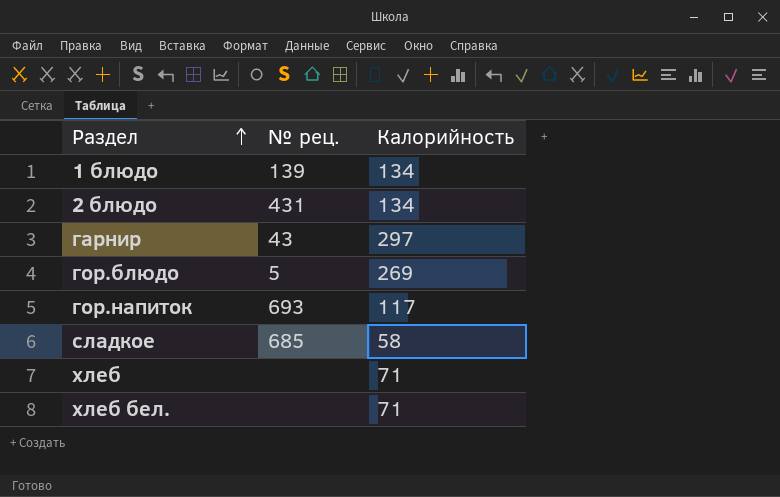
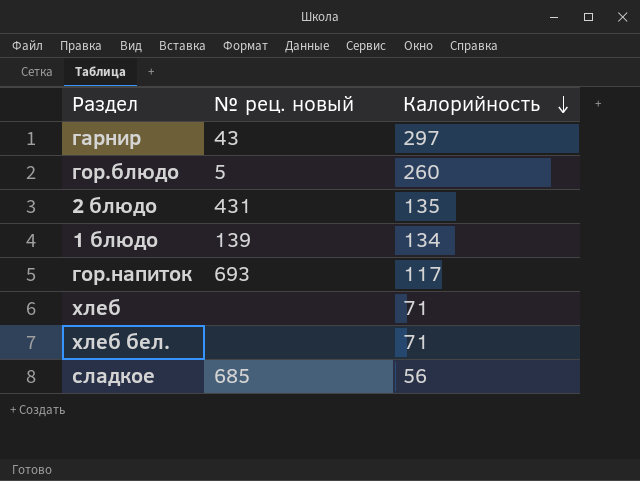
row order: Раздел ascending -> Калорийность descending
column name: № рец. -> № рец. новый
гор.блюдо | Калорийность: 269 -> 260
2 блюдо | Калорийность: 134 -> 135
сладкое | Калорийность: 58 -> 56

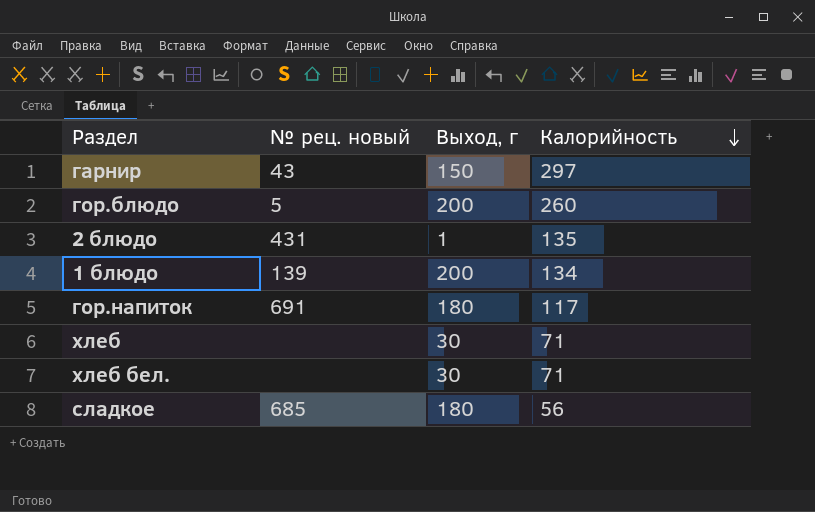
column Выход, г | position: none -> 3
гор.напиток | № рец. новый: 693 -> 691

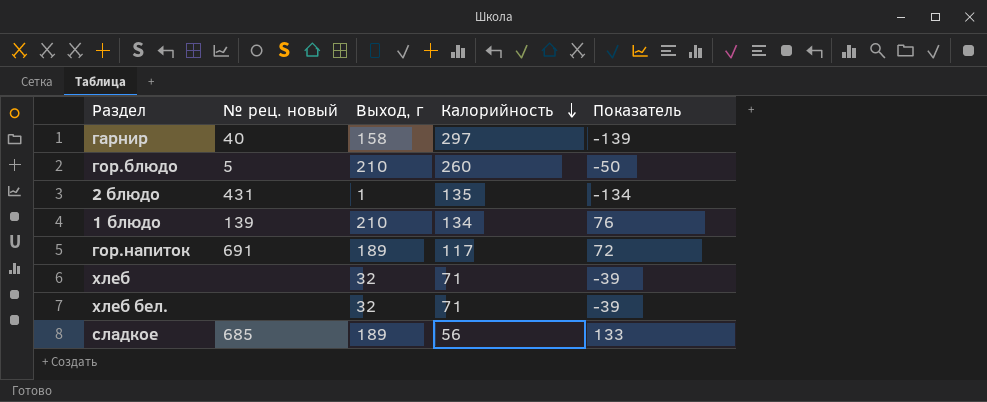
column Показатель | formula: none -> [Выход, г] - [Калорийность]
гарнир | № рец. новый: 43 -> 40
гарнир | Выход, г: 150 -> 158
гор.блюдо | Выход, г: 200 -> 210
1 блюдо | Выход, г: 200 -> 210
гор.напиток | Выход, г: 180 -> 189
хлеб | Выход, г: 30 -> 32
хлеб бел. | Выход, г: 30 -> 32
сладкое | Выход, г: 180 -> 189

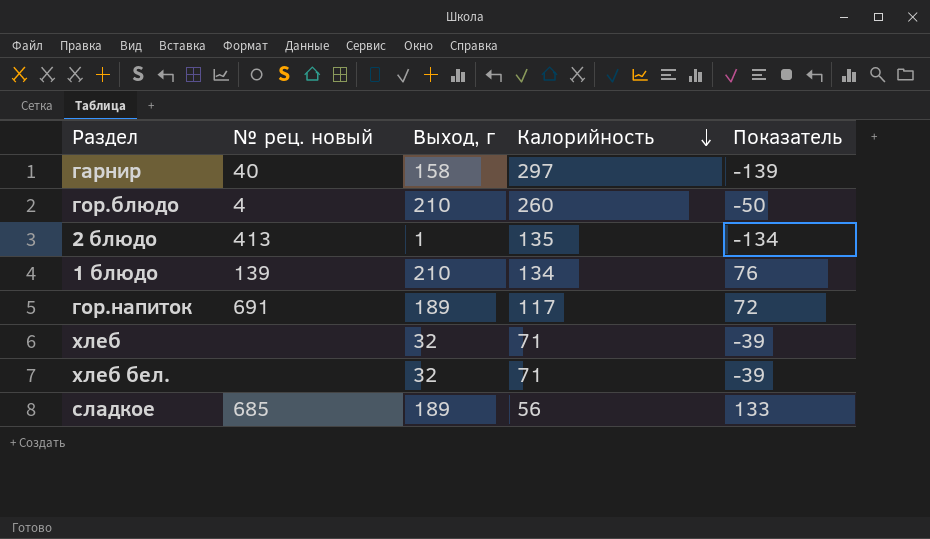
гор.блюдо | № рец. новый: 5 -> 4
2 блюдо | № рец. новый: 431 -> 413

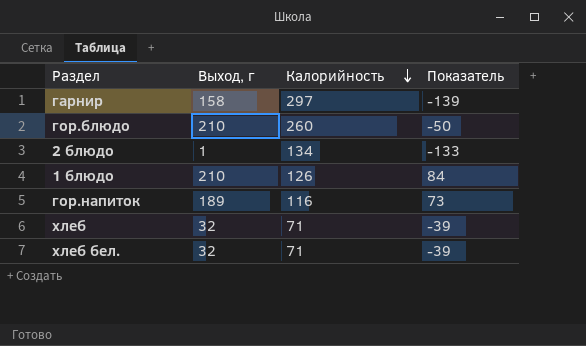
column № рец. новый | position: 2 -> none
row сладкое: 685 | 189 | 56 | 133 -> none
2 блюдо | Калорийность: 135 -> 134
2 блюдо | Показатель: -134 -> -133
1 блюдо | Калорийность: 134 -> 126
1 блюдо | Показатель: 76 -> 84
гор.напиток | Калорийность: 117 -> 116
гор.напиток | Показатель: 72 -> 73

